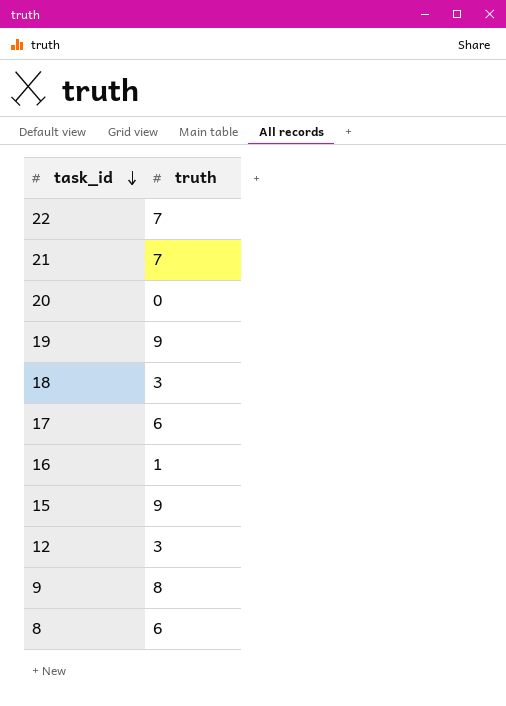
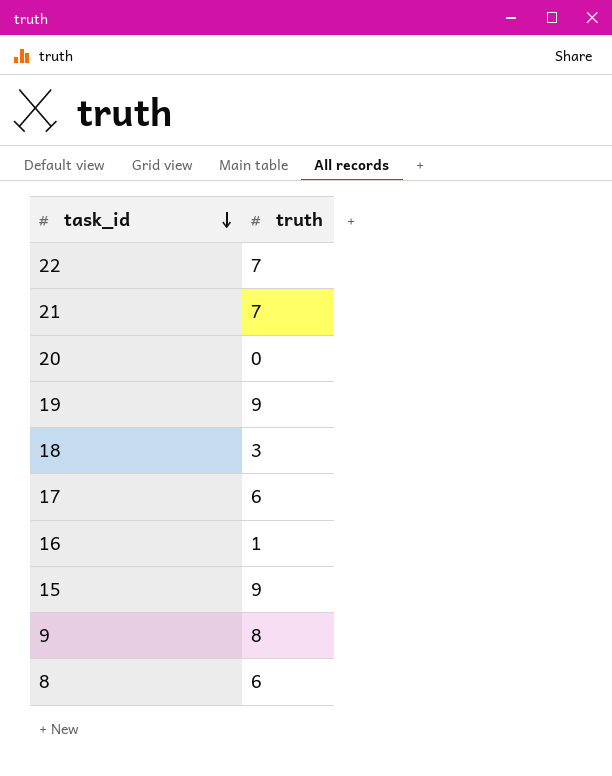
row 12: 3 -> none

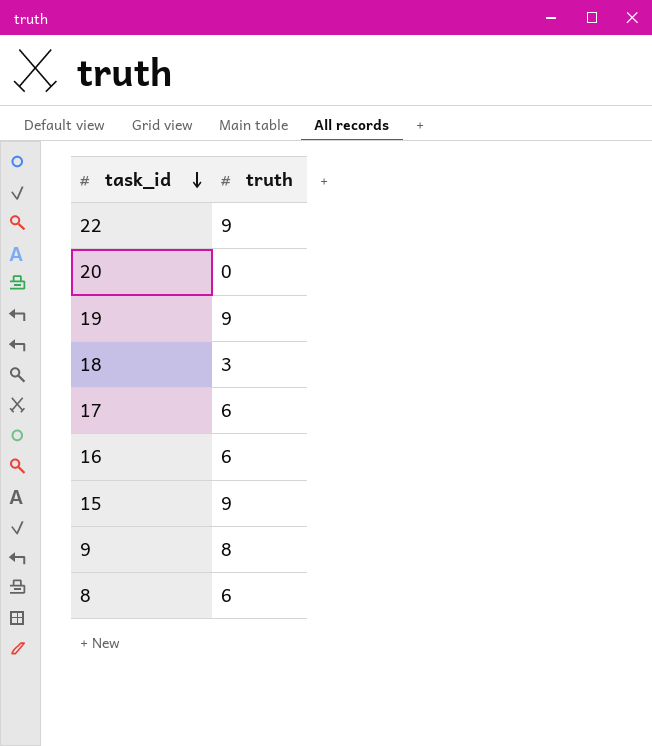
row 21: 7 -> none
22 | truth: 7 -> 9
16 | truth: 1 -> 6

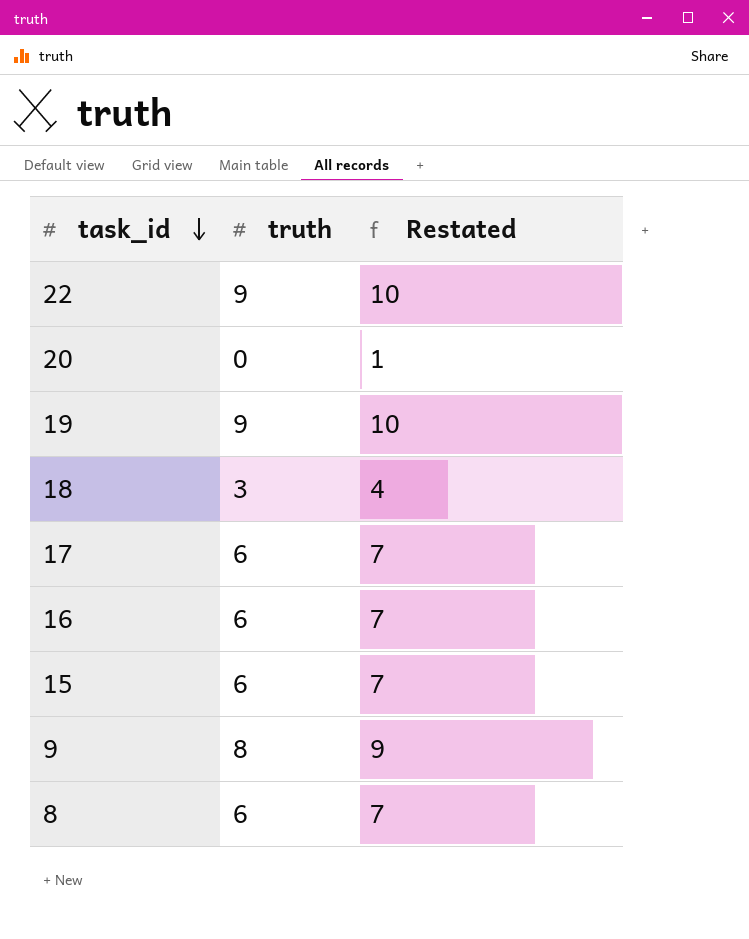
column Restated | formula: none -> [truth] + 1
15 | truth: 9 -> 6

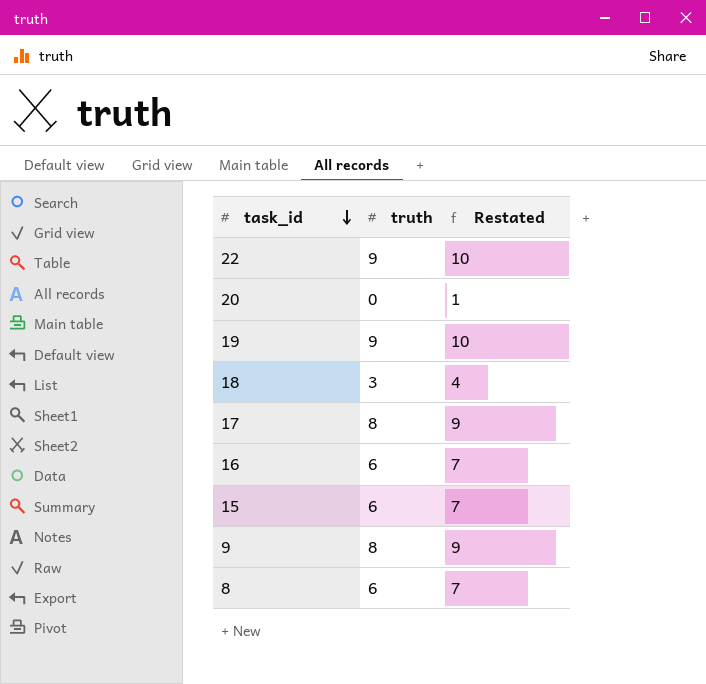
17 | truth: 6 -> 8
17 | Restated: 7 -> 9

